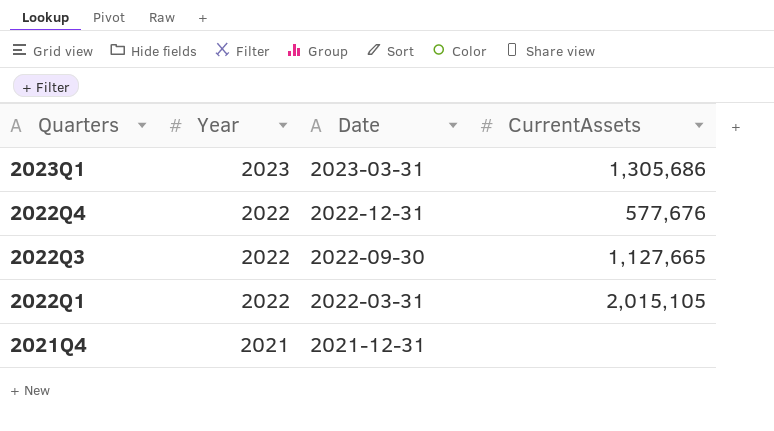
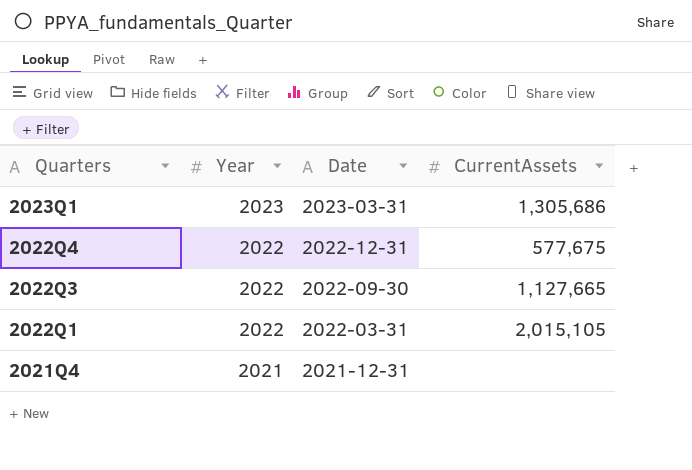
2022Q4 | CurrentAssets: 577,676 -> 577,675

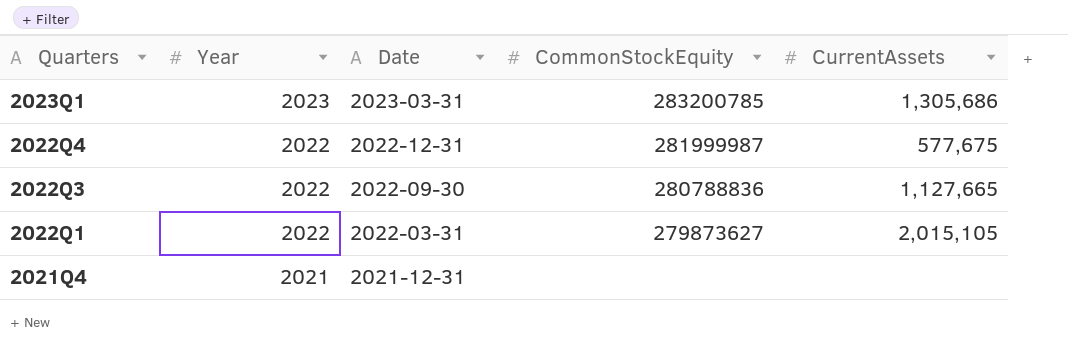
column CommonStockEquity | position: none -> 4

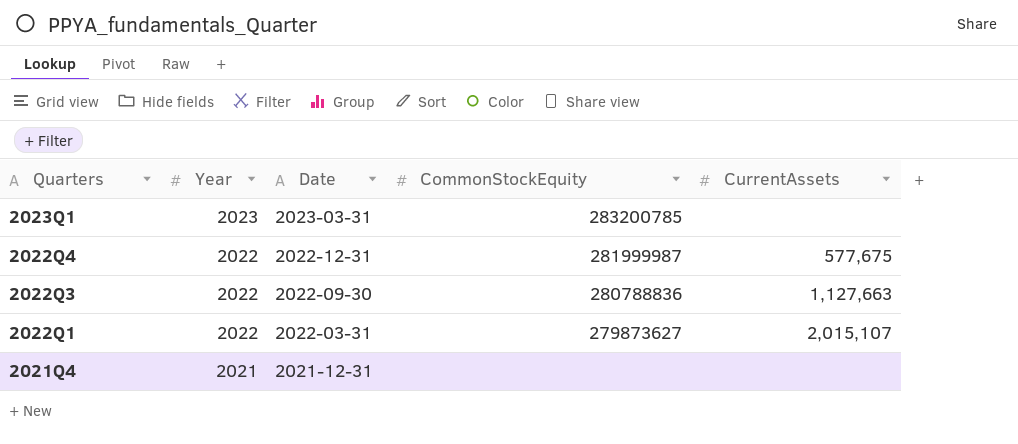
2023Q1 | CurrentAssets: 1,305,686 -> none
2022Q3 | CurrentAssets: 1,127,665 -> 1,127,663
2022Q1 | CurrentAssets: 2,015,105 -> 2,015,107

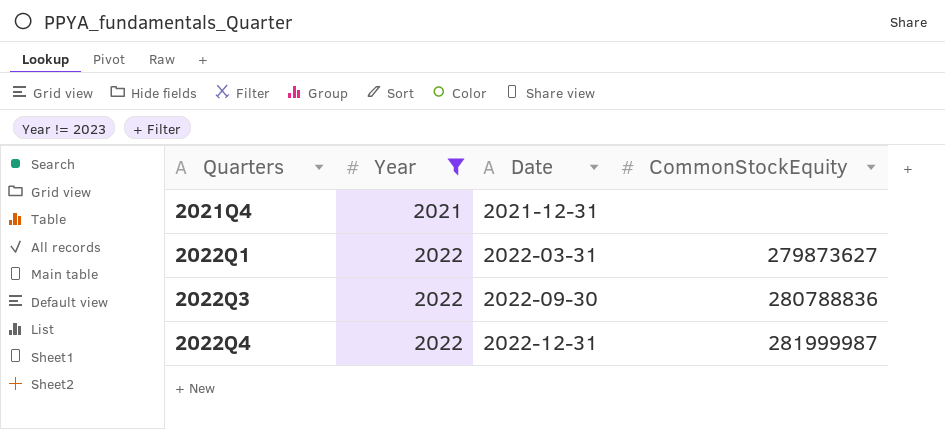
filter: none -> Year != 2023
row order: Quarters descending -> Quarters ascending
column CurrentAssets | position: 5 -> none

